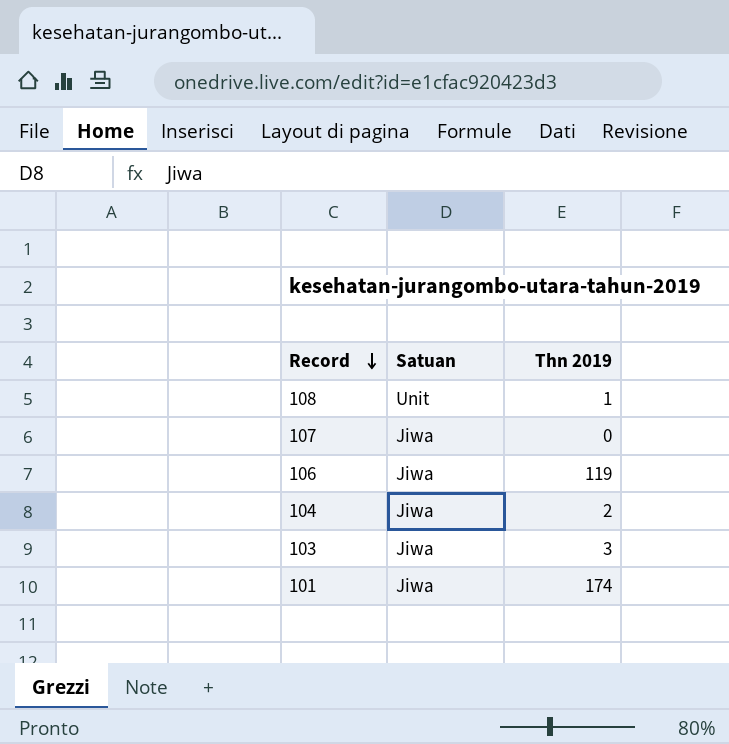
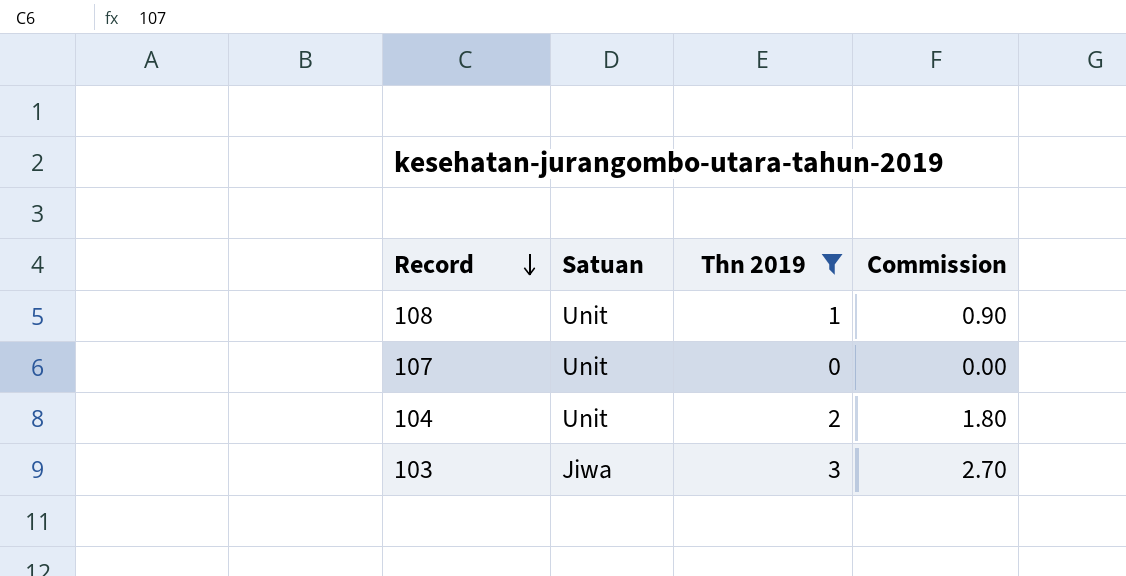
filter: none -> Thn 2019 <= 3
column Commission | formula: none -> [Thn 2019] * 0.9
107 | Satuan: Jiwa -> Unit
104 | Satuan: Jiwa -> Unit

